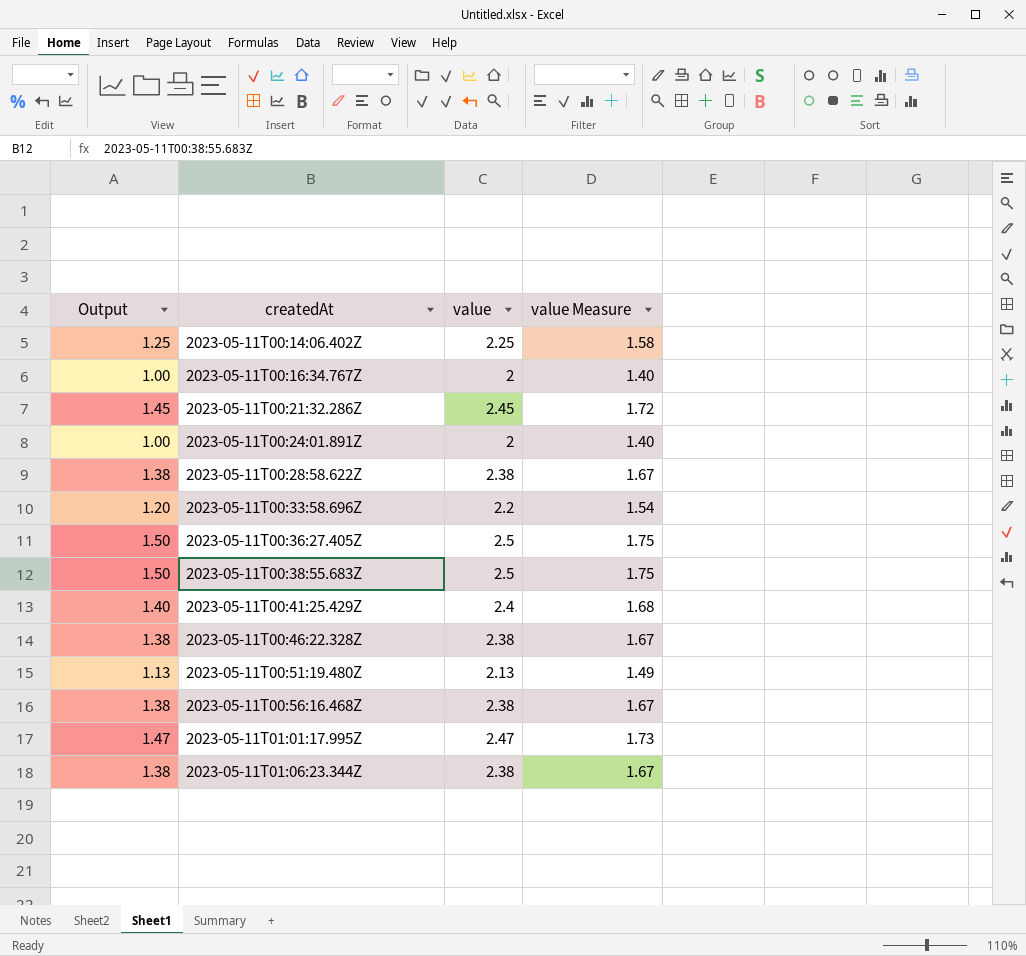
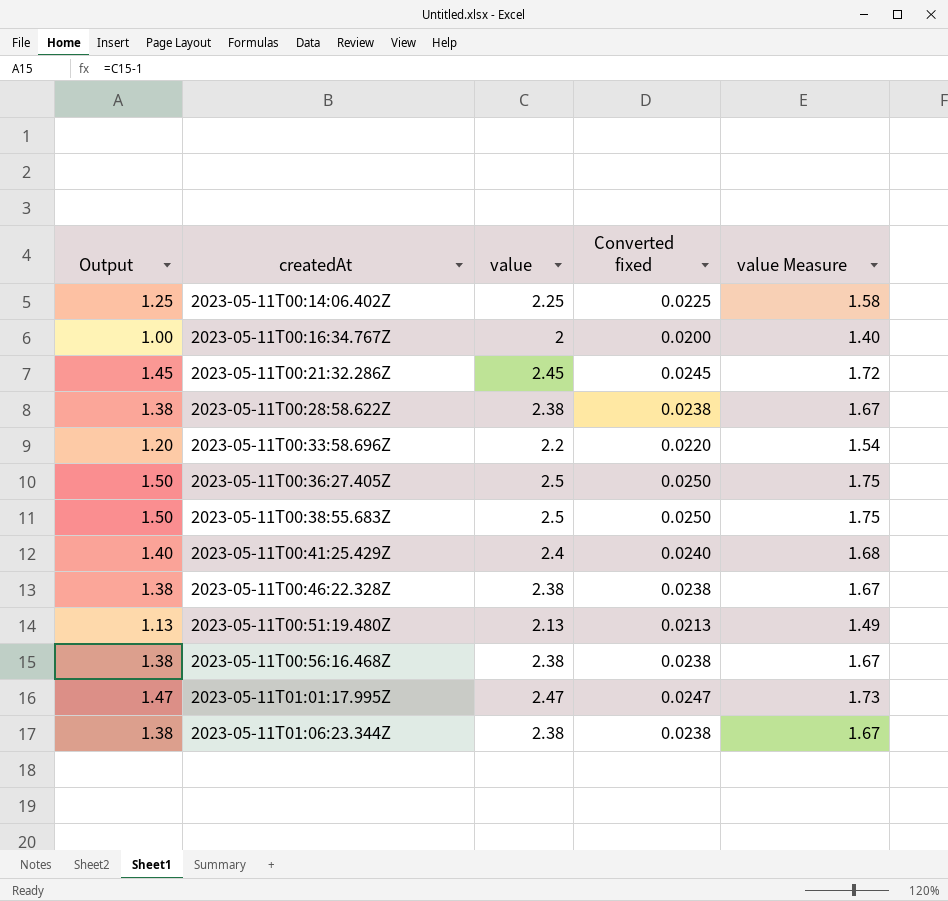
column Converted fixed | formula: none -> [value] * 0.01
row 2023-05-11T00:24:01.891Z: 1.00 | 2 | 1.40 -> none

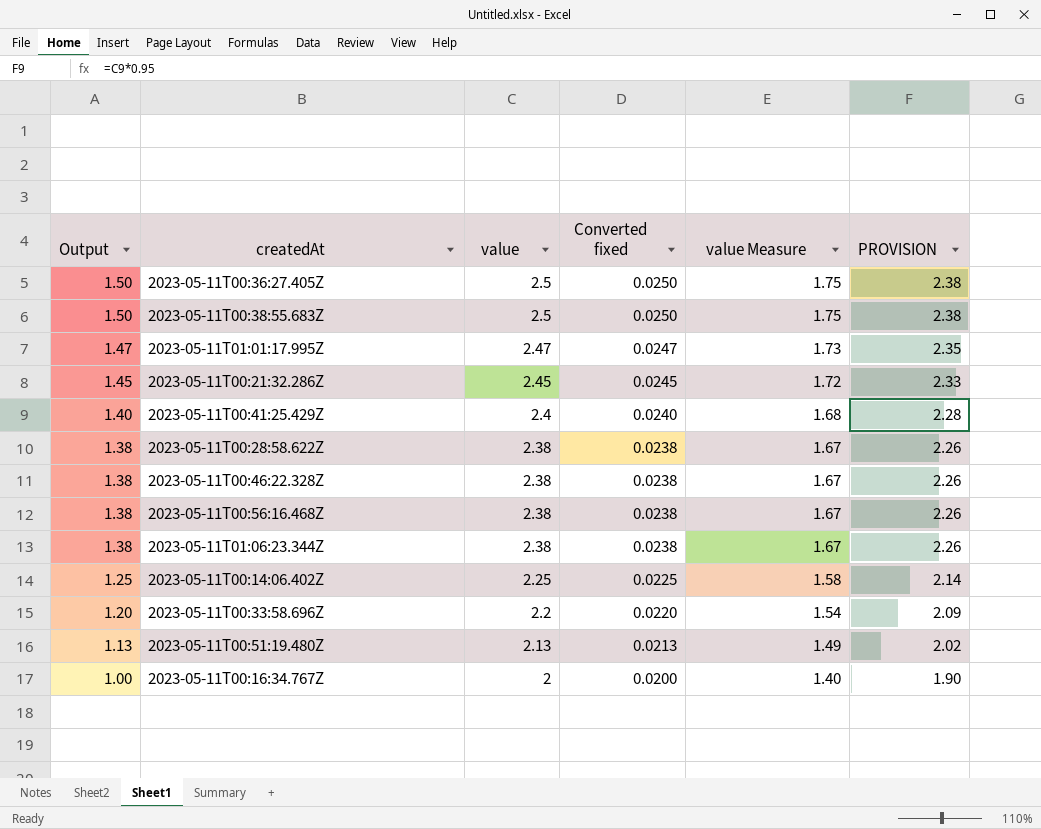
row order: createdAt ascending -> Output descending
column PROVISION | formula: none -> [value] * 0.95

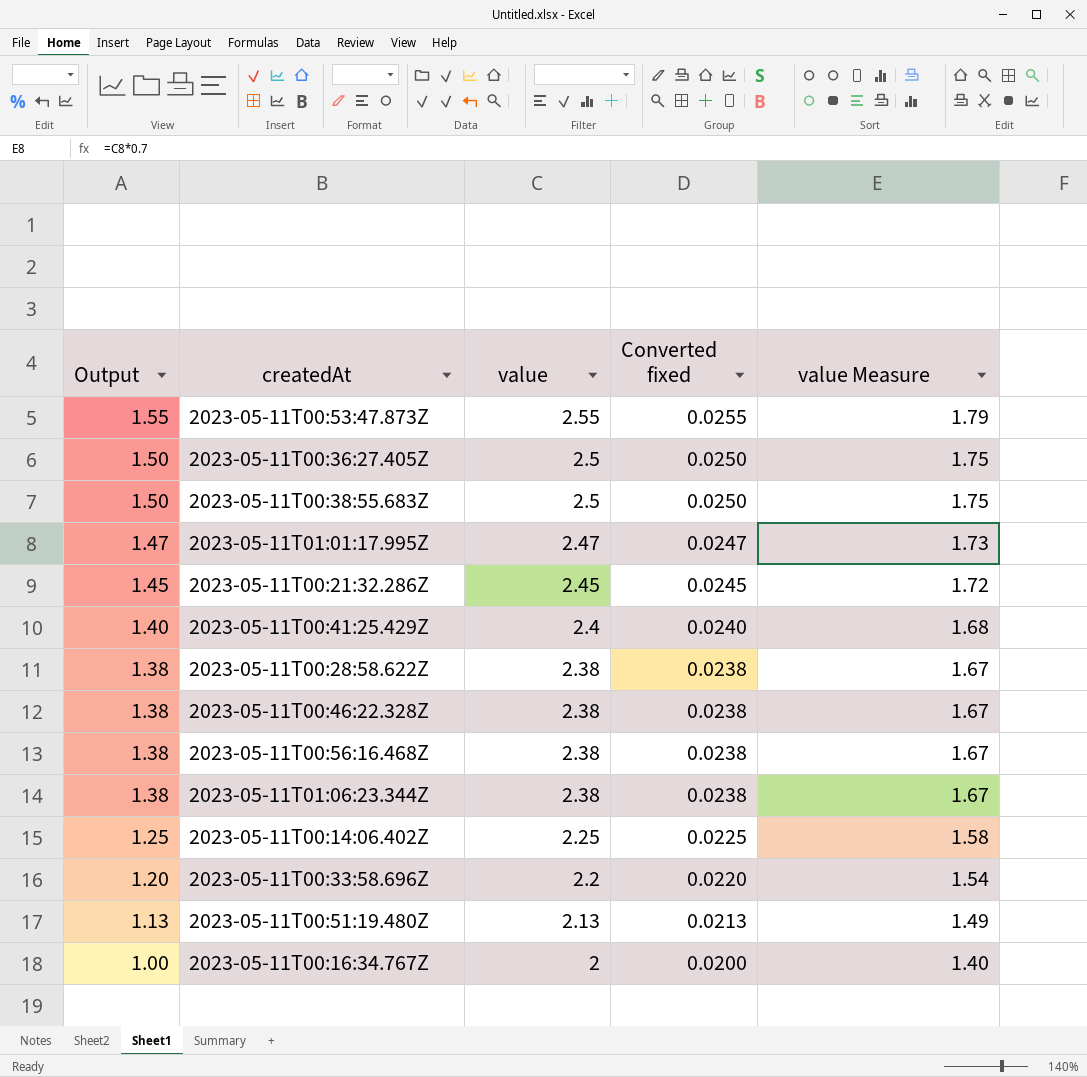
column PROVISION | formula: [value] * 0.95 -> none
row 2023-05-11T00:53:47.873Z: none -> 1.55 | 2.55 | 0.0255 | 1.79

